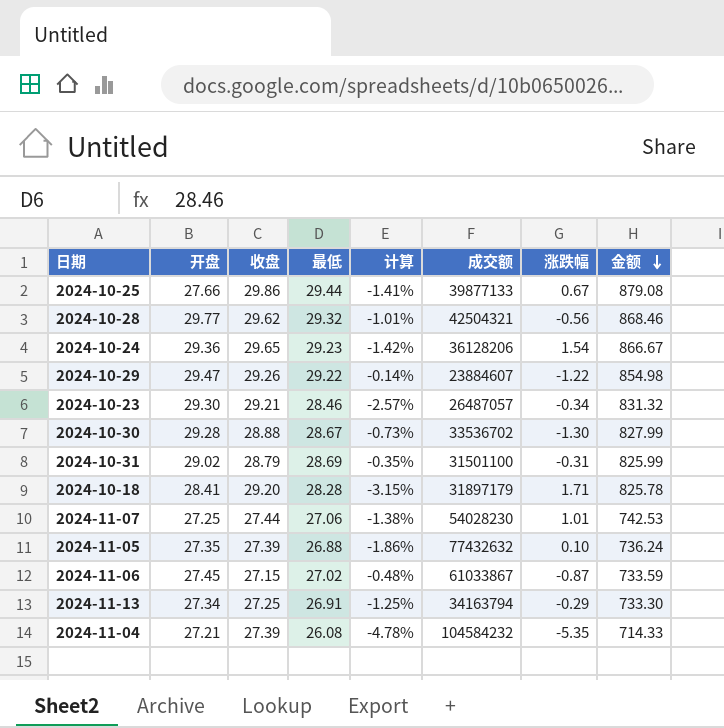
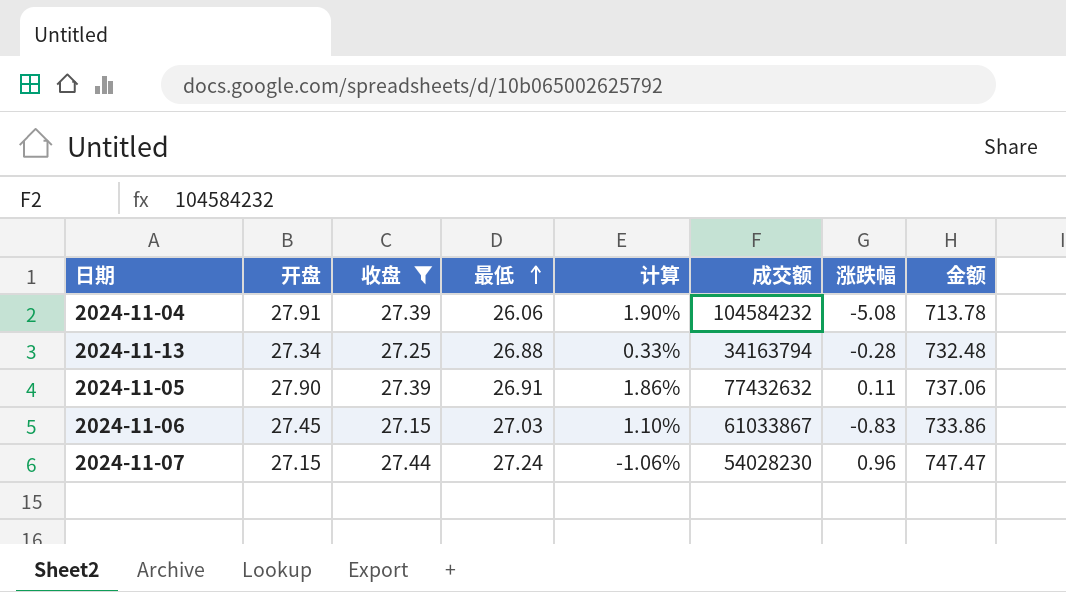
filter: none -> 收盘 <= 27.44
row order: 金额 descending -> 最低 ascending
column 计算 | formula: ([最低] - [收盘]) / [收盘] -> ([开盘] - [收盘]) / [收盘]
2024-11-04 | 开盘: 27.21 -> 27.91
2024-11-04 | 最低: 26.08 -> 26.06
2024-11-04 | 涨跌幅: -5.35 -> -5.08
2024-11-04 | 金额: 714.33 -> 713.78
2024-11-13 | 最低: 26.91 -> 26.88
2024-11-13 | 涨跌幅: -0.29 -> -0.28
2024-11-13 | 金额: 733.30 -> 732.48
2024-11-05 | 开盘: 27.35 -> 27.90
2024-11-05 | 最低: 26.88 -> 26.91
2024-11-05 | 涨跌幅: 0.10 -> 0.11
2024-11-05 | 金额: 736.24 -> 737.06
2024-11-06 | 最低: 27.02 -> 27.03
2024-11-06 | 涨跌幅: -0.87 -> -0.83
2024-11-06 | 金额: 733.59 -> 733.86
2024-11-07 | 开盘: 27.25 -> 27.15
2024-11-07 | 最低: 27.06 -> 27.24
2024-11-07 | 涨跌幅: 1.01 -> 0.96
2024-11-07 | 金额: 742.53 -> 747.47

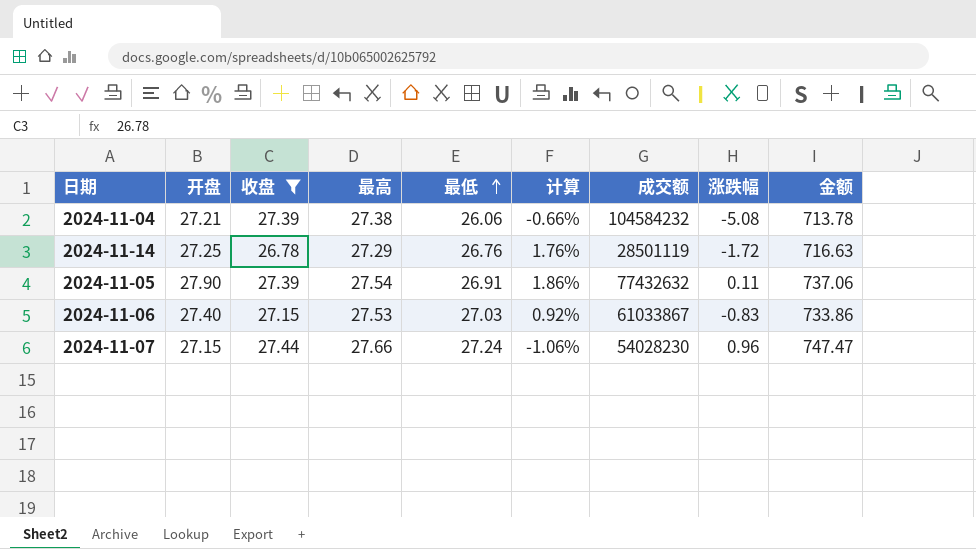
column 最高 | position: none -> 4
row 2024-11-13: 27.34 | 27.25 | 26.88 | 0.33% | 34163794 | -0.28 | 732.48 -> none
2024-11-04 | 开盘: 27.91 -> 27.21
2024-11-04 | 计算: 1.90% -> -0.66%
row 2024-11-14: none -> 27.25 | 26.78 | 27.29 | 26.76 | 1.76% | 28501119 | -1.72 | 716.63
2024-11-06 | 开盘: 27.45 -> 27.40
2024-11-06 | 计算: 1.10% -> 0.92%

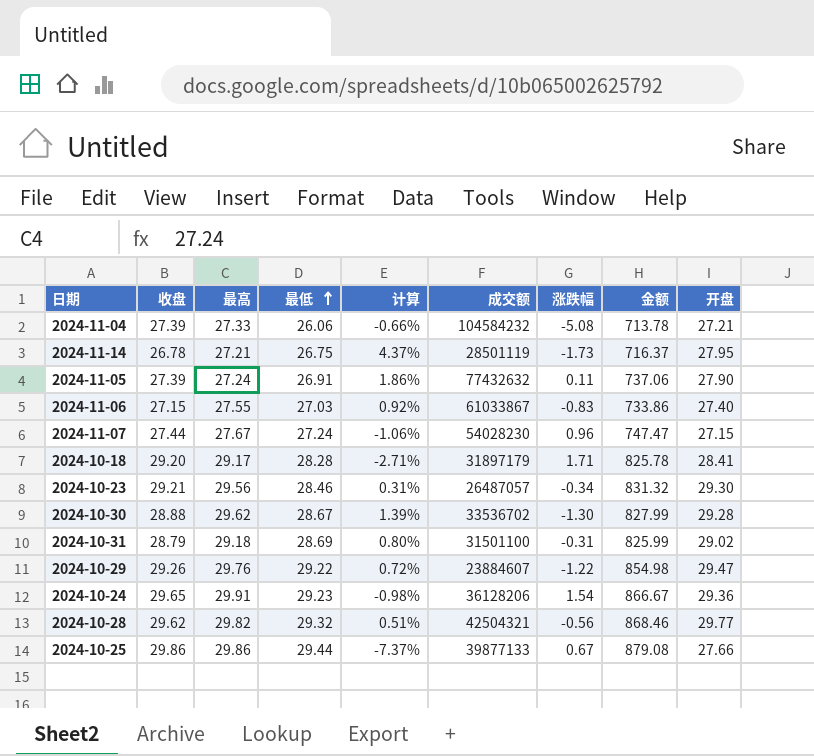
filter: 收盘 <= 27.44 -> none
column 开盘 | position: 2 -> 9
2024-11-04 | 最高: 27.38 -> 27.33
2024-11-14 | 最高: 27.29 -> 27.21
2024-11-14 | 最低: 26.76 -> 26.75
2024-11-14 | 计算: 1.76% -> 4.37%
2024-11-14 | 涨跌幅: -1.72 -> -1.73
2024-11-14 | 金额: 716.63 -> 716.37
2024-11-14 | 开盘: 27.25 -> 27.95
2024-11-05 | 最高: 27.54 -> 27.24
2024-11-06 | 最高: 27.53 -> 27.55
2024-11-07 | 最高: 27.66 -> 27.67

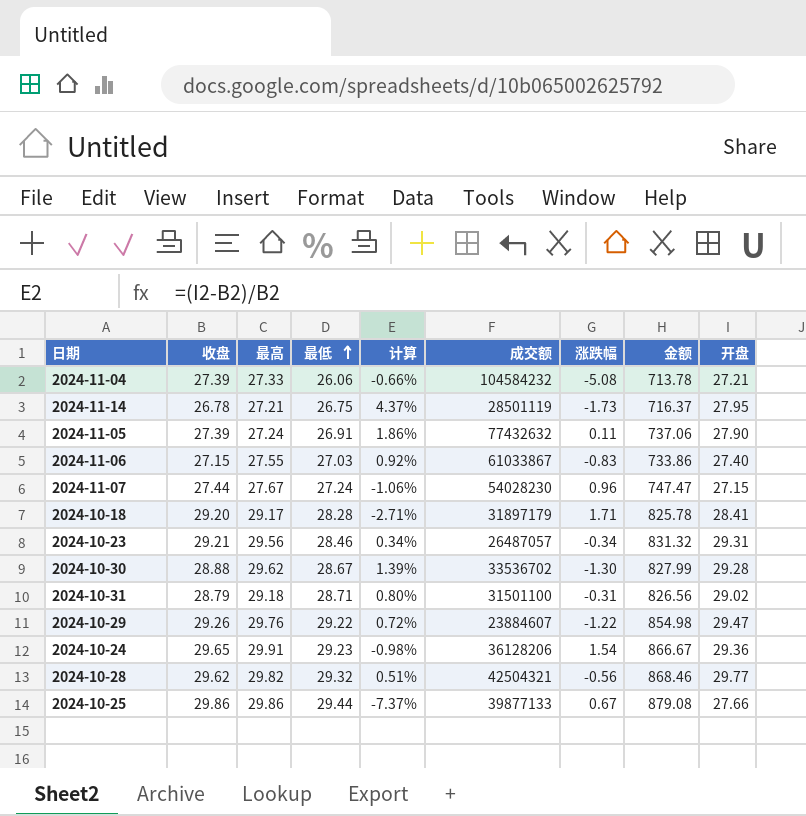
2024-10-23 | 计算: 0.31% -> 0.34%
2024-10-23 | 开盘: 29.30 -> 29.31
2024-10-31 | 最低: 28.69 -> 28.71
2024-10-31 | 金额: 825.99 -> 826.56

